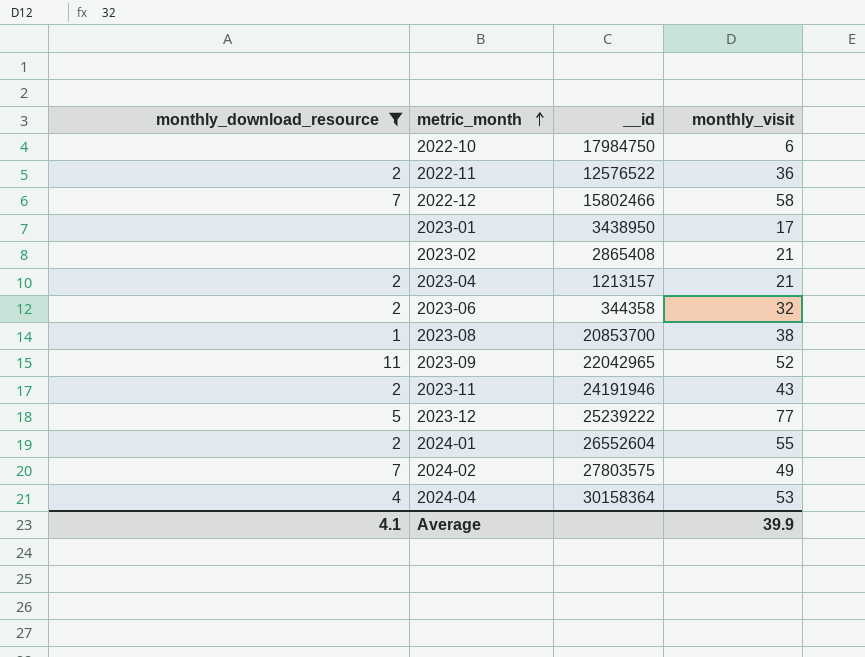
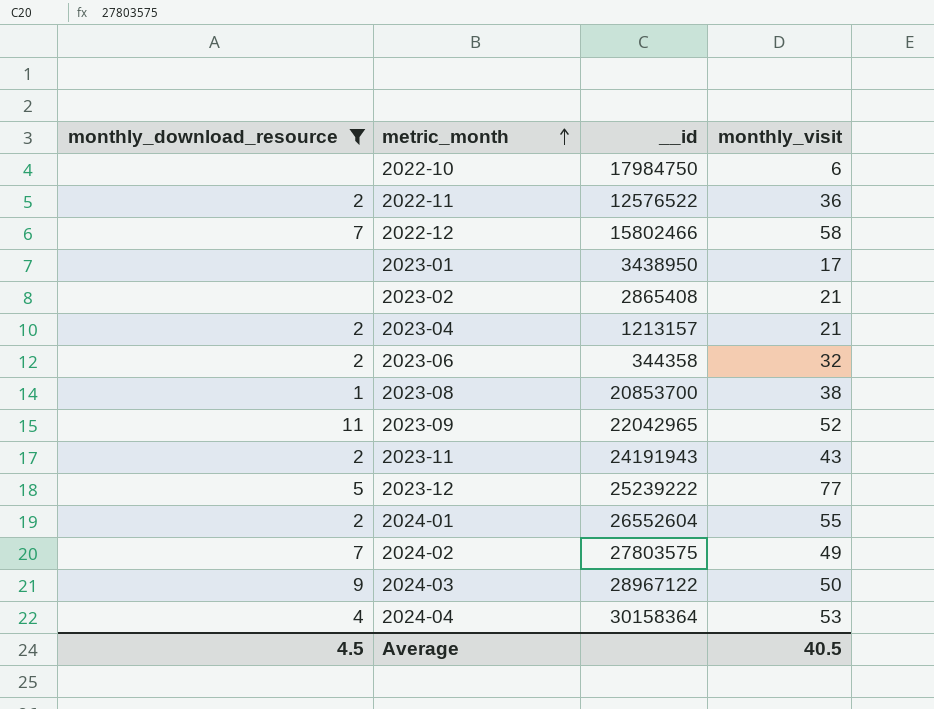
2023-11 | __id: 24191946 -> 24191943
row 2024-03: none -> 9 | 28967122 | 50
Average | monthly_download_resource: 4.1 -> 4.5
Average | monthly_visit: 39.9 -> 40.5

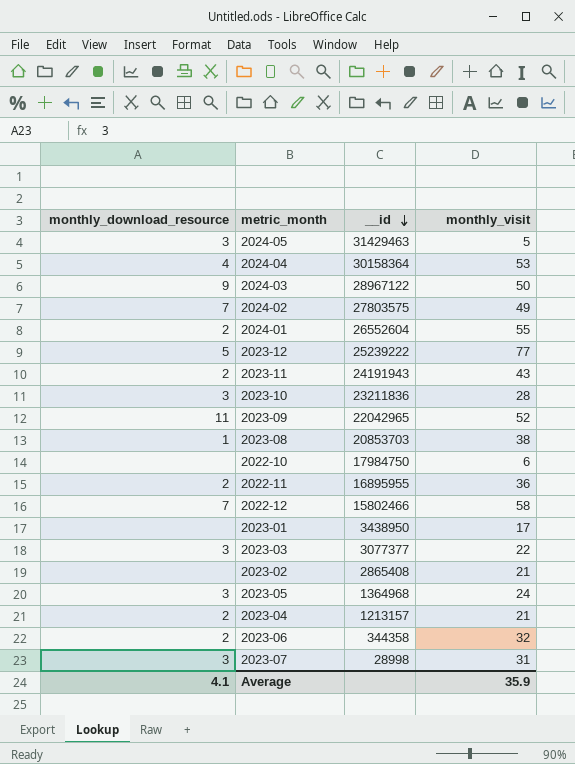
filter: monthly_download_resource != 3 -> none
row order: metric_month ascending -> __id descending
2023-08 | __id: 20853700 -> 20853703
2022-11 | __id: 12576522 -> 16895955
Average | monthly_download_resource: 4.5 -> 4.1
Average | monthly_visit: 40.5 -> 35.9

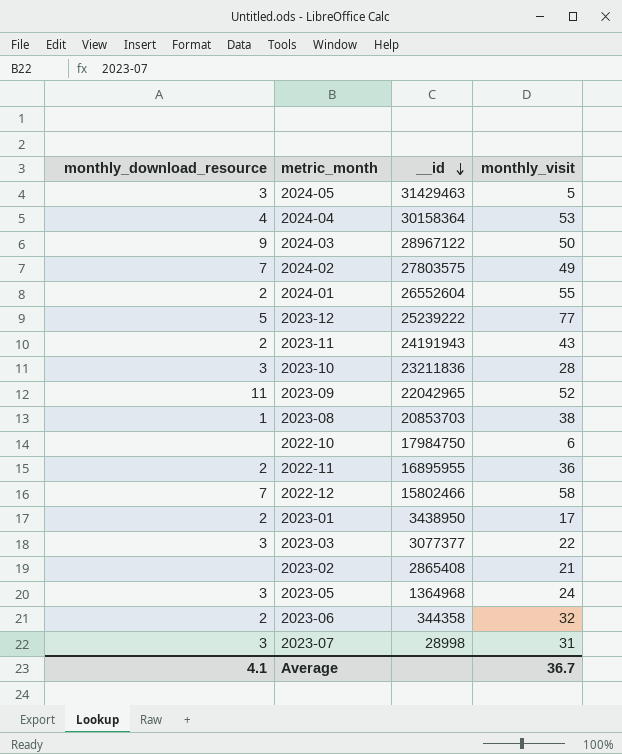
row 2023-04: 2 | 1213157 | 21 -> none
2023-01 | monthly_download_resource: none -> 2
Average | monthly_visit: 35.9 -> 36.7

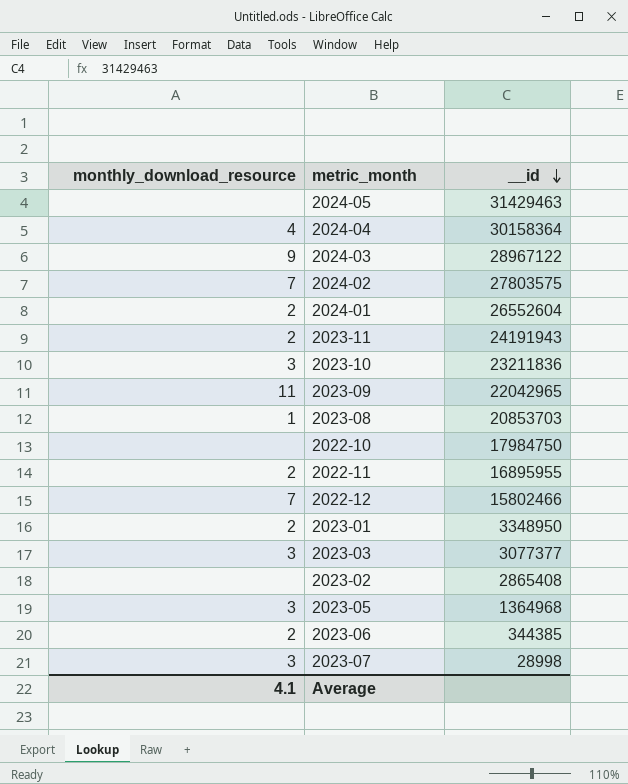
column monthly_visit | position: 4 -> none
row 2023-12: 5 | 25239222 | 77 -> none
2024-05 | monthly_download_resource: 3 -> none
2023-01 | __id: 3438950 -> 3348950
2023-06 | __id: 344358 -> 344385

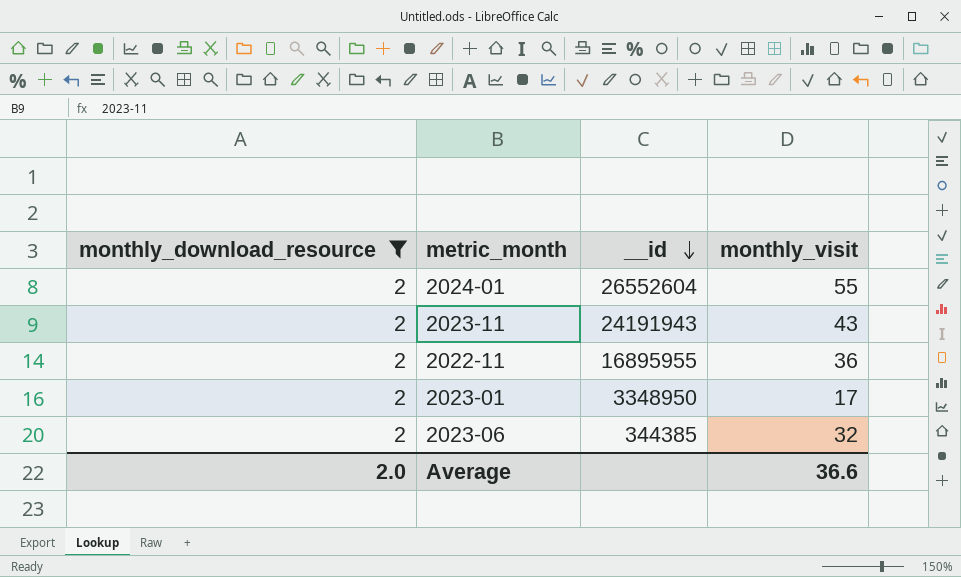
filter: none -> monthly_download_resource = 2
column monthly_visit | position: none -> 4
Average | monthly_download_resource: 4.1 -> 2.0

